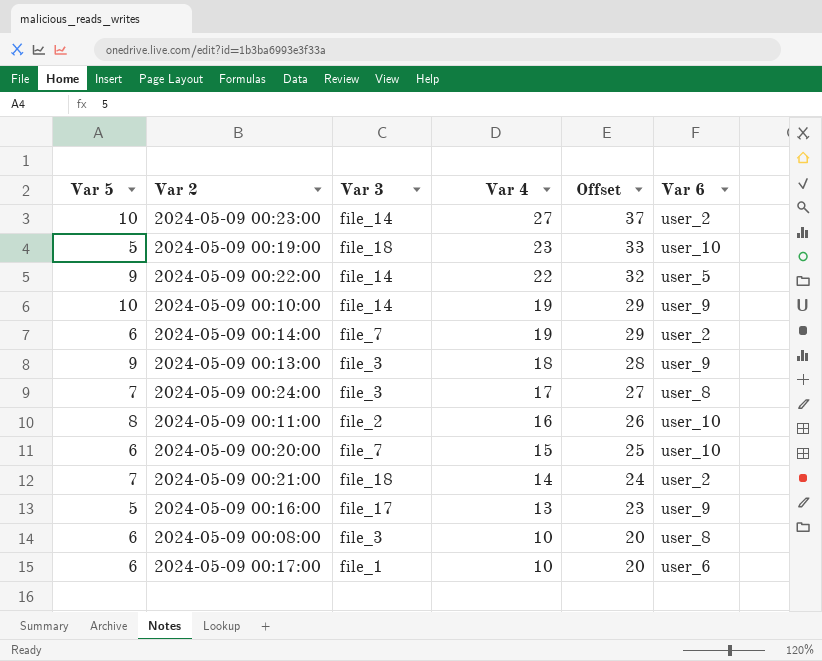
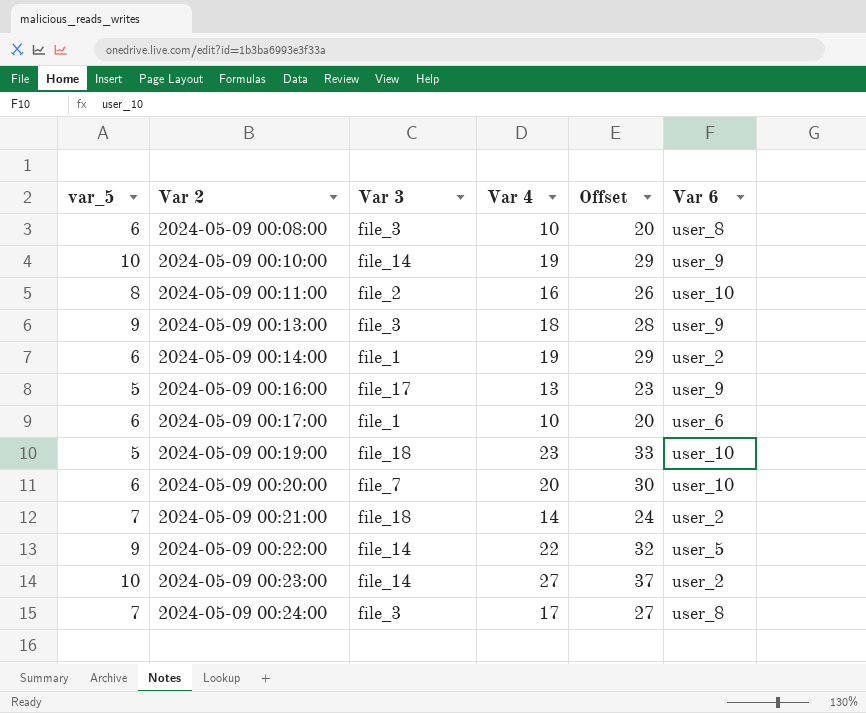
row order: Var 4 descending -> Var 2 ascending
column name: Var 5 -> var_5
2024-05-09 00:14:00 | Var 3: file_7 -> file_1
2024-05-09 00:20:00 | Var 4: 15 -> 20
2024-05-09 00:20:00 | Offset: 25 -> 30

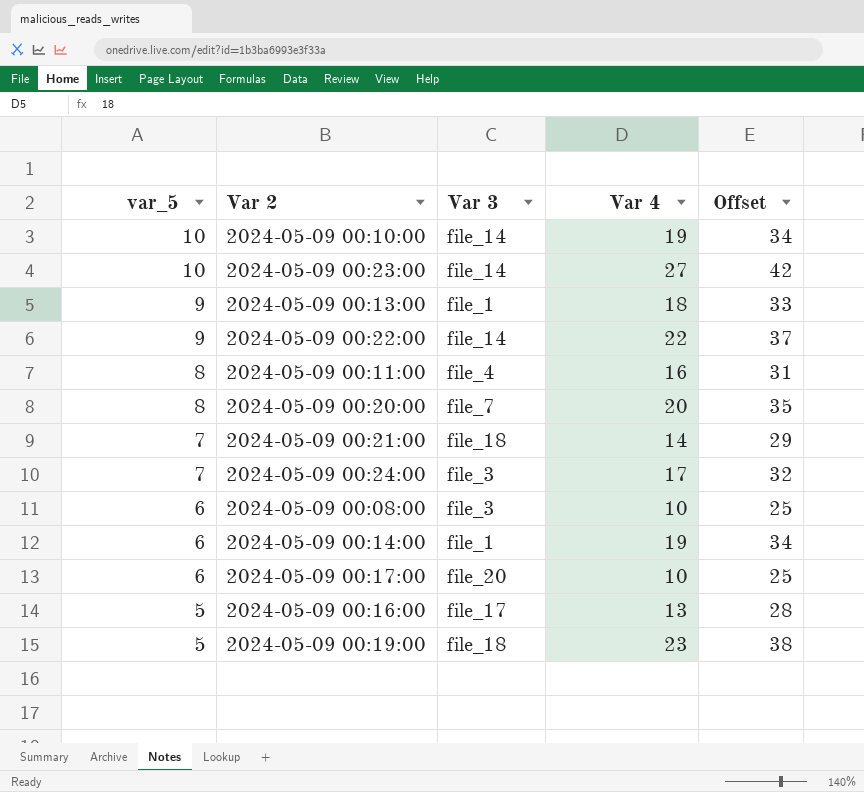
row order: Var 2 ascending -> var_5 descending
column Var 6 | position: 6 -> none
column Offset | formula: [Var 4] + 10 -> [Var 4] + 15
2024-05-09 00:13:00 | Var 3: file_3 -> file_1
2024-05-09 00:11:00 | Var 3: file_2 -> file_4
2024-05-09 00:20:00 | var_5: 6 -> 8
2024-05-09 00:17:00 | Var 3: file_1 -> file_20

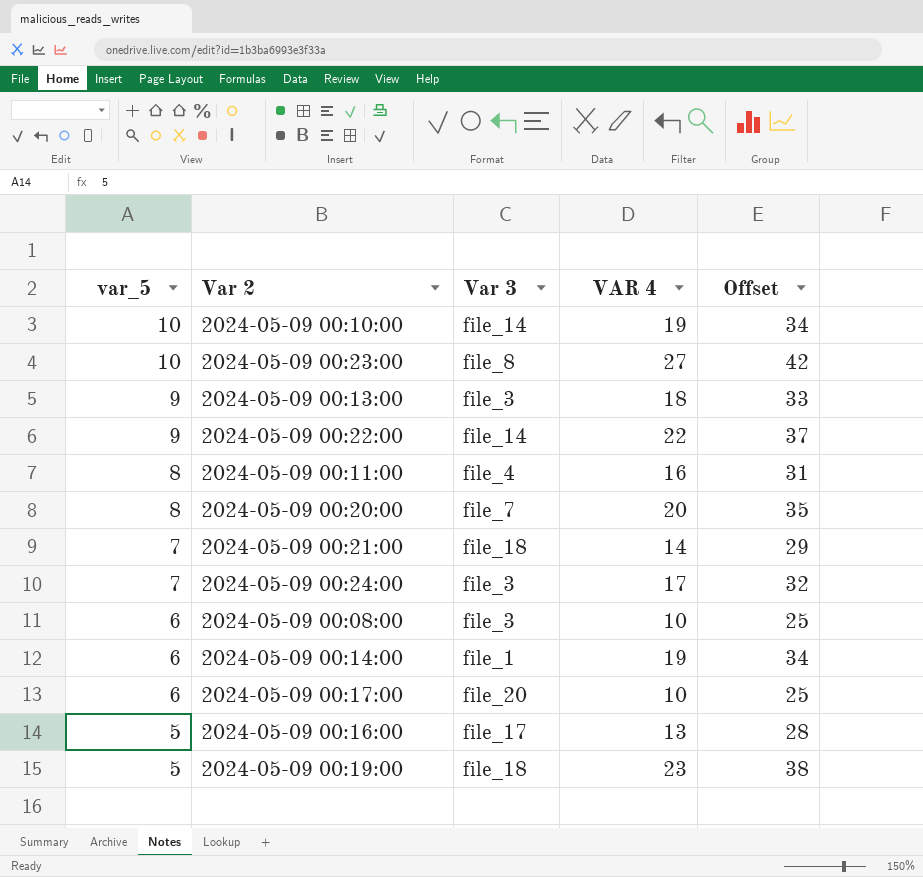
column name: Var 4 -> VAR 4
2024-05-09 00:23:00 | Var 3: file_14 -> file_8
2024-05-09 00:13:00 | Var 3: file_1 -> file_3

